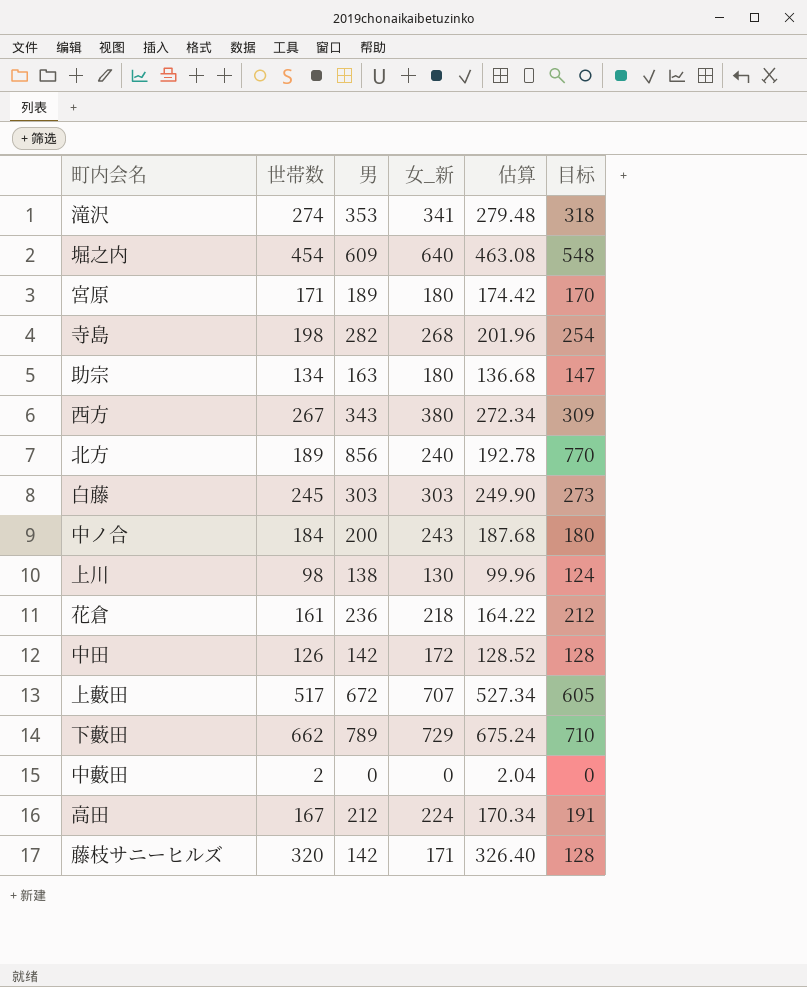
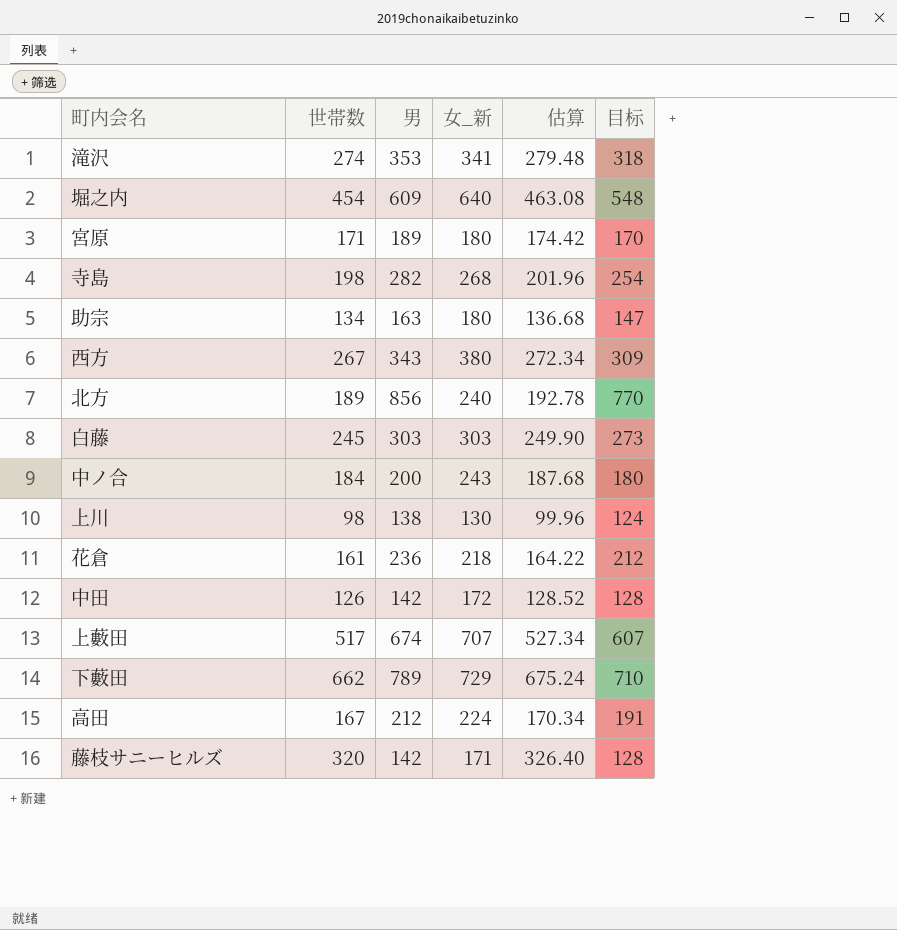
row 中藪田: 2 | 0 | 0 | 2.04 | 0 -> none
上藪田 | 男: 672 -> 674
上藪田 | 目标: 605 -> 607

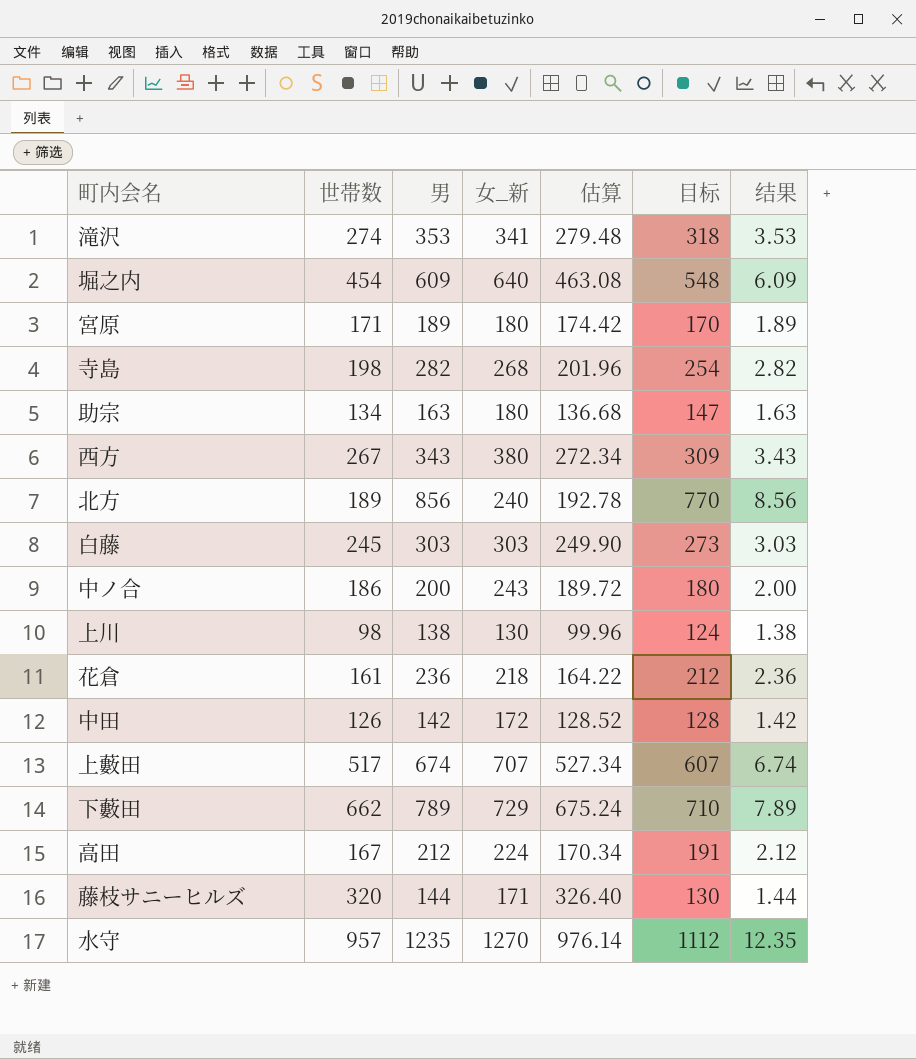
column 结果 | formula: none -> [男] * 0.01
中ノ合 | 世帯数: 184 -> 186
中ノ合 | 估算: 187.68 -> 189.72
藤枝サニーヒルズ | 男: 142 -> 144
藤枝サニーヒルズ | 目标: 128 -> 130
row 水守: none -> 957 | 1235 | 1270 | 976.14 | 1112 | 12.35

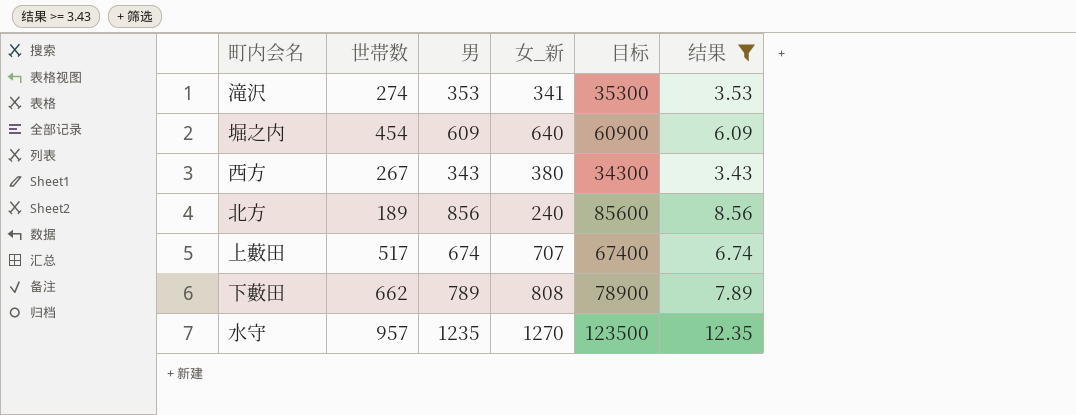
filter: none -> 结果 >= 3.43
column 估算 | formula: [世帯数] * 1.02 -> none
column 目标 | formula: [男] * 0.9 -> [男] * 100
下藪田 | 女_新: 729 -> 808

